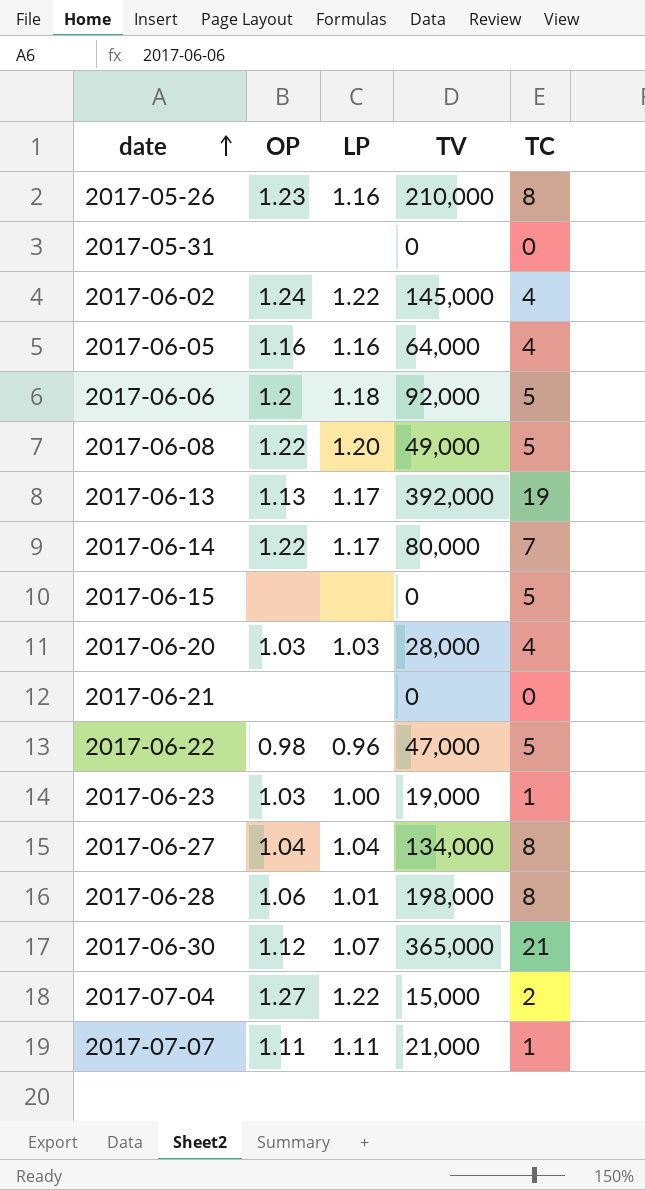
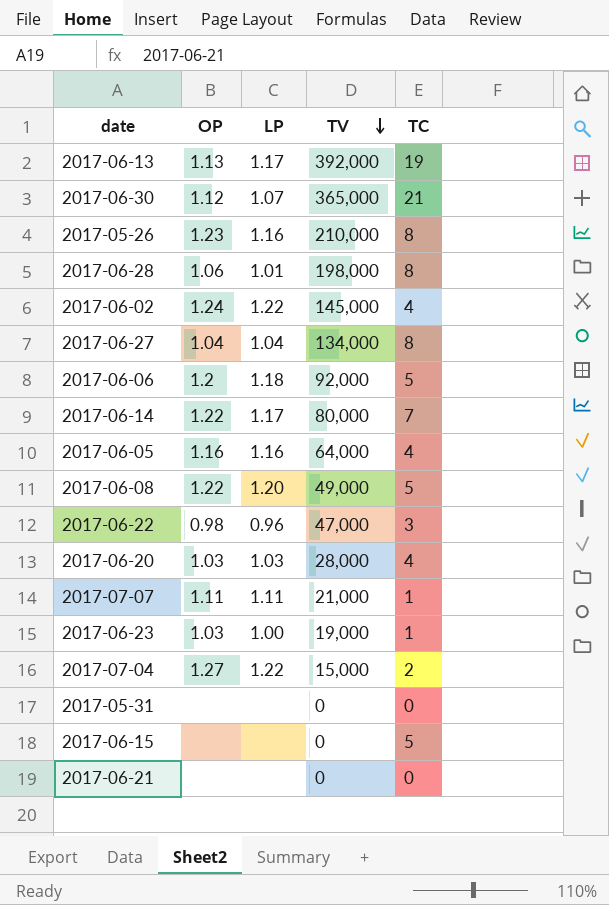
row order: date ascending -> TV descending
2017-06-22 | TC: 5 -> 3

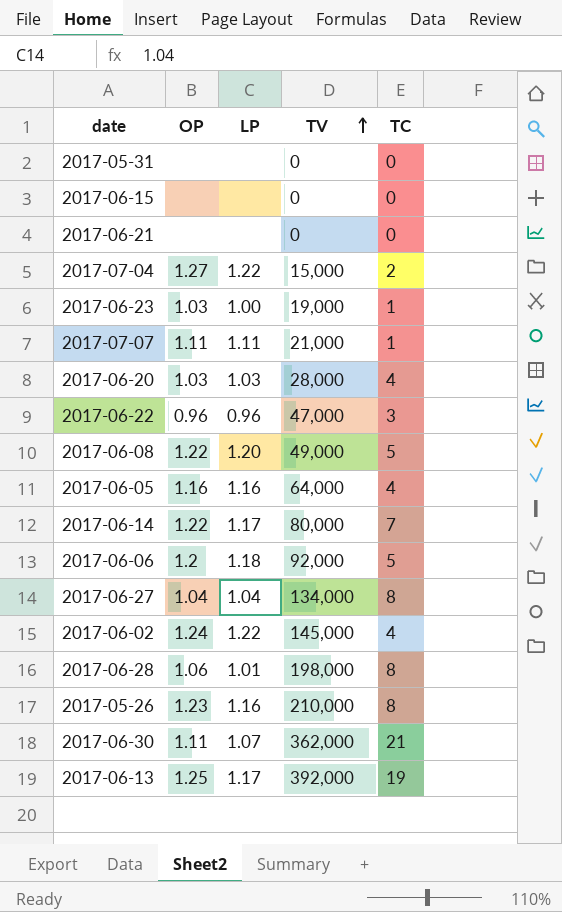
row order: TV descending -> TV ascending
2017-06-15 | TC: 5 -> 0
2017-06-22 | OP: 0.98 -> 0.96
2017-06-30 | OP: 1.12 -> 1.11
2017-06-30 | TV: 365,000 -> 362,000
2017-06-13 | OP: 1.13 -> 1.25

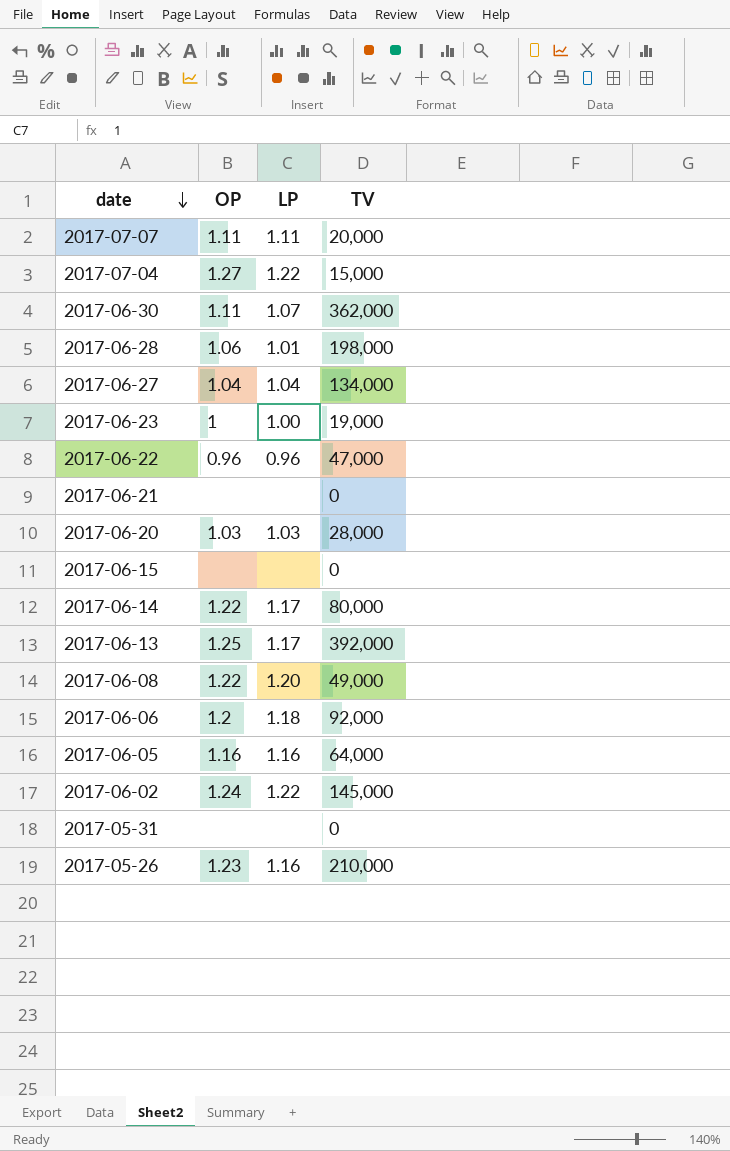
row order: TV ascending -> date descending
column TC | position: 5 -> none
2017-07-07 | TV: 21,000 -> 20,000
2017-06-23 | OP: 1.03 -> 1

